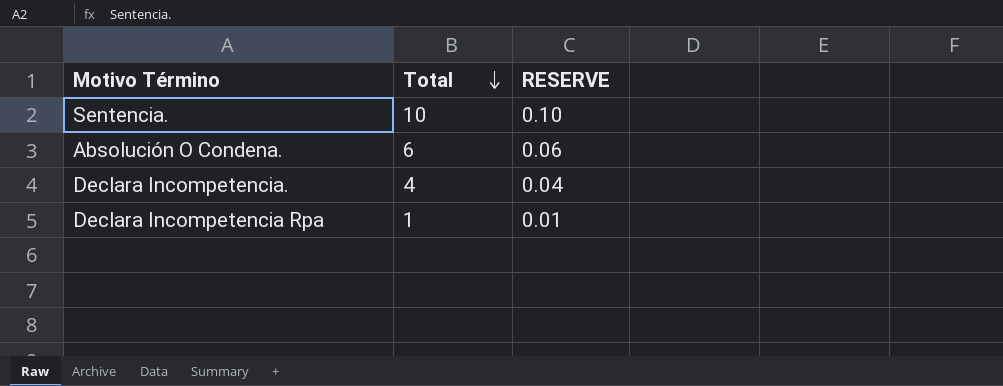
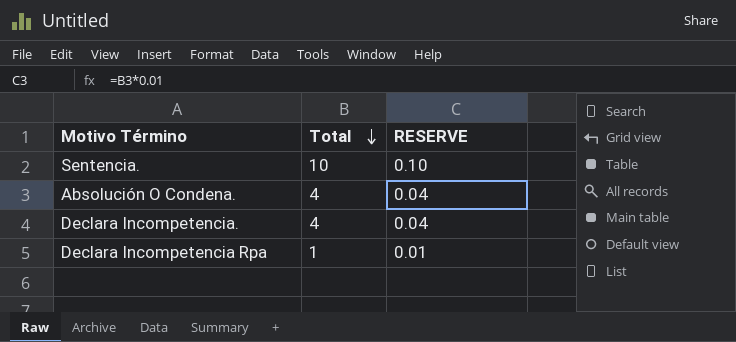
Absolución O Condena. | Total: 6 -> 4
Absolución O Condena. | RESERVE: 0.06 -> 0.04

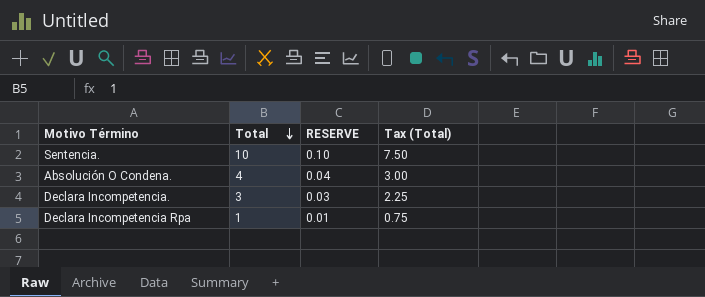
column Tax (Total) | formula: none -> [Total] * 0.75
Declara Incompetencia. | Total: 4 -> 3
Declara Incompetencia. | RESERVE: 0.04 -> 0.03

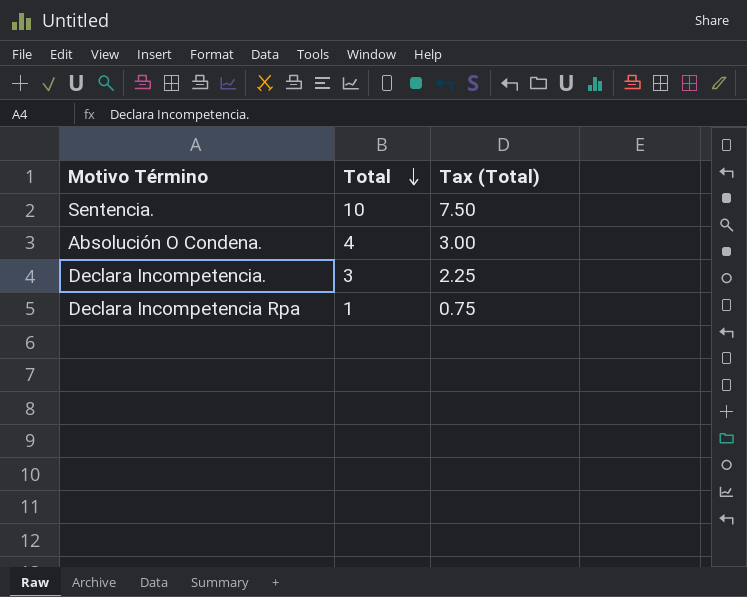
column RESERVE | formula: [Total] * 0.01 -> none

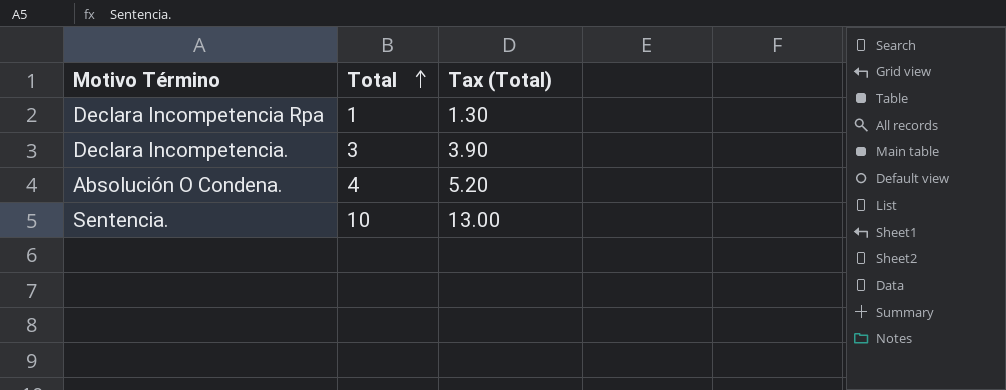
row order: Total descending -> Total ascending
column Tax (Total) | formula: [Total] * 0.75 -> [Total] * 1.3

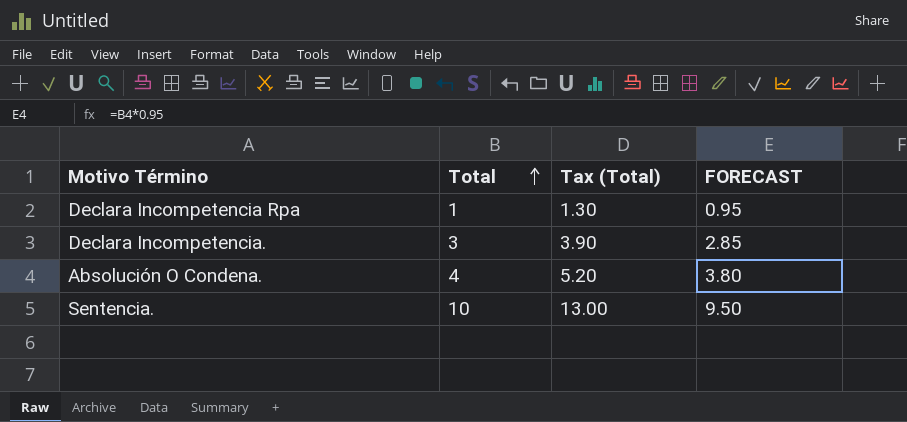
column FORECAST | formula: none -> [Total] * 0.95

